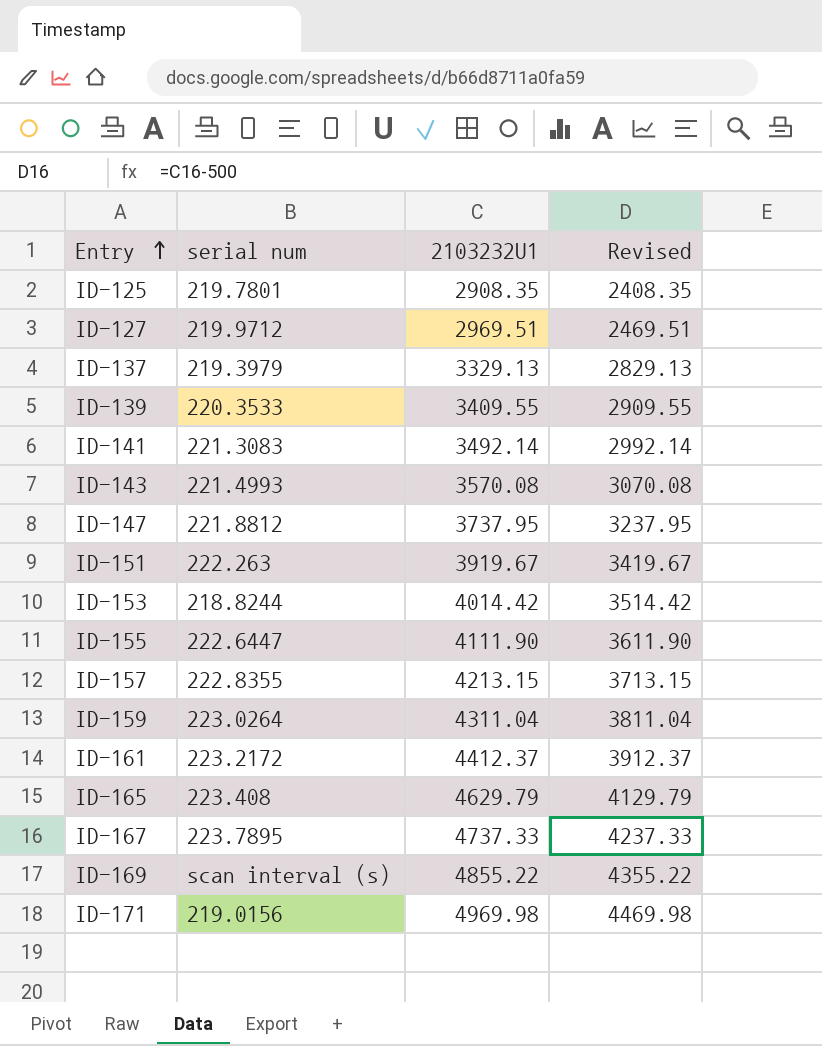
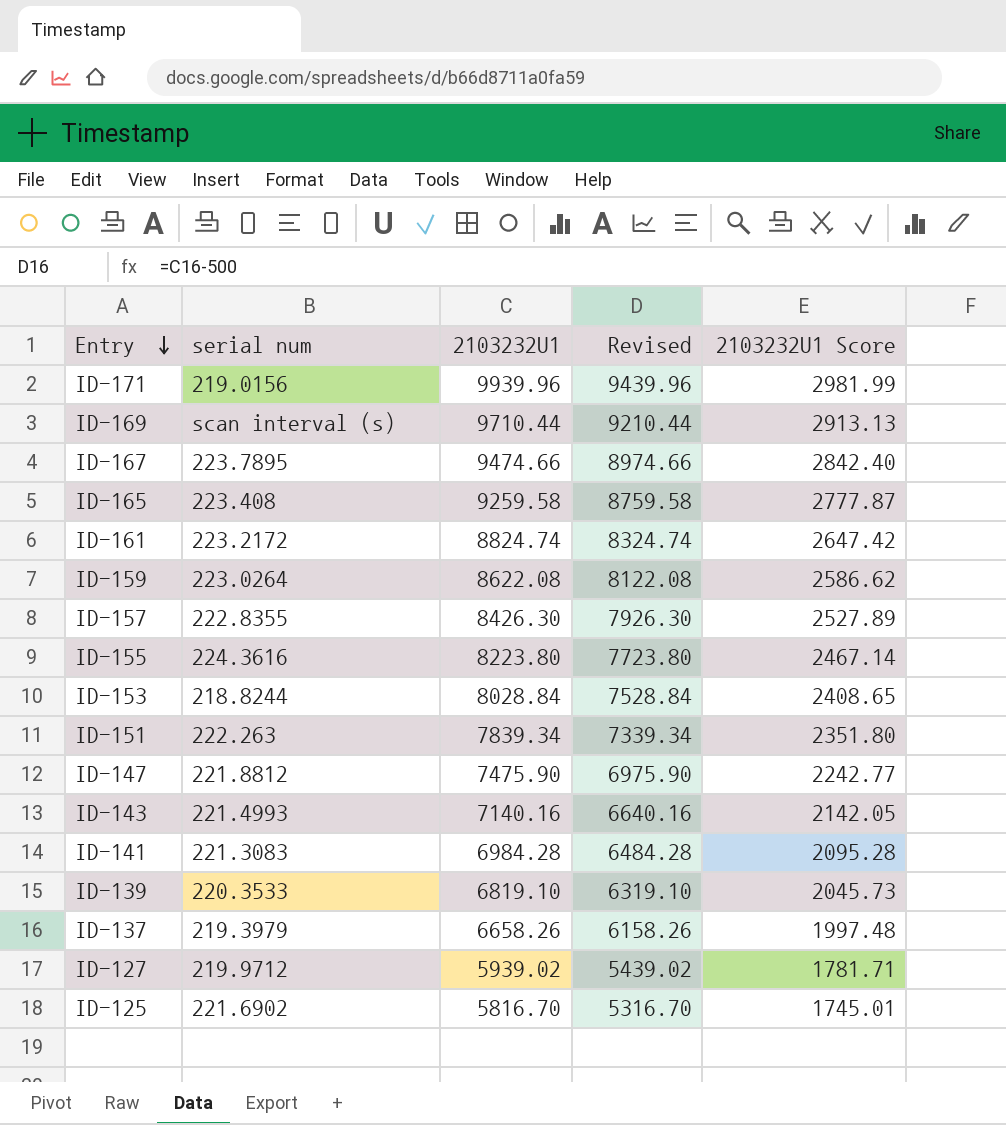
row order: Entry ascending -> Entry descending
column 2103232U1 Score | formula: none -> [2103232U1] * 0.3
ID-171 | 2103232U1: 4969.98 -> 9939.96
ID-171 | Revised: 4469.98 -> 9439.96
ID-169 | 2103232U1: 4855.22 -> 9710.44
ID-169 | Revised: 4355.22 -> 9210.44
ID-167 | 2103232U1: 4737.33 -> 9474.66
ID-167 | Revised: 4237.33 -> 8974.66
ID-165 | 2103232U1: 4629.79 -> 9259.58
ID-165 | Revised: 4129.79 -> 8759.58
ID-161 | 2103232U1: 4412.37 -> 8824.74
ID-161 | Revised: 3912.37 -> 8324.74
ID-159 | 2103232U1: 4311.04 -> 8622.08
ID-159 | Revised: 3811.04 -> 8122.08
ID-157 | 2103232U1: 4213.15 -> 8426.30
ID-157 | Revised: 3713.15 -> 7926.30
ID-155 | serial num: 222.6447 -> 224.3616
ID-155 | 2103232U1: 4111.90 -> 8223.80
ID-155 | Revised: 3611.90 -> 7723.80
ID-153 | 2103232U1: 4014.42 -> 8028.84
ID-153 | Revised: 3514.42 -> 7528.84
ID-151 | 2103232U1: 3919.67 -> 7839.34
ID-151 | Revised: 3419.67 -> 7339.34
ID-147 | 2103232U1: 3737.95 -> 7475.90
ID-147 | Revised: 3237.95 -> 6975.90
ID-143 | 2103232U1: 3570.08 -> 7140.16
ID-143 | Revised: 3070.08 -> 6640.16
ID-141 | 2103232U1: 3492.14 -> 6984.28
ID-141 | Revised: 2992.14 -> 6484.28
ID-139 | 2103232U1: 3409.55 -> 6819.10
ID-139 | Revised: 2909.55 -> 6319.10
ID-137 | 2103232U1: 3329.13 -> 6658.26
ID-137 | Revised: 2829.13 -> 6158.26
ID-127 | 2103232U1: 2969.51 -> 5939.02
ID-127 | Revised: 2469.51 -> 5439.02
ID-125 | serial num: 219.7801 -> 221.6902
ID-125 | 2103232U1: 2908.35 -> 5816.70
ID-125 | Revised: 2408.35 -> 5316.70

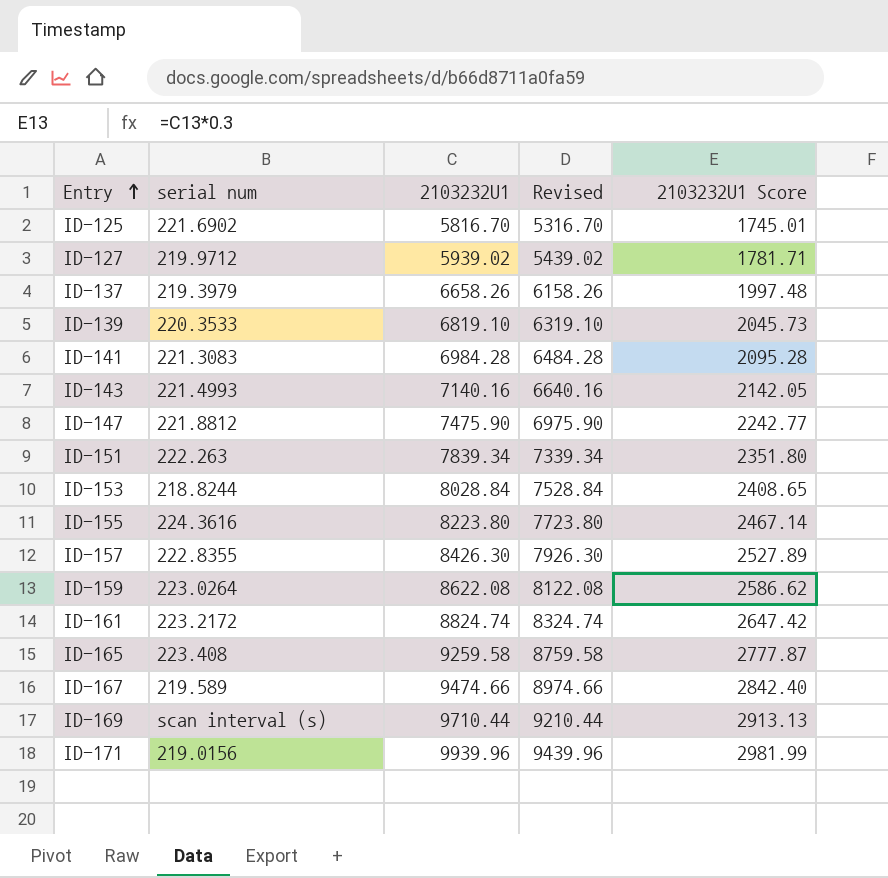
row order: Entry descending -> Entry ascending
ID-167 | serial num: 223.7895 -> 219.589

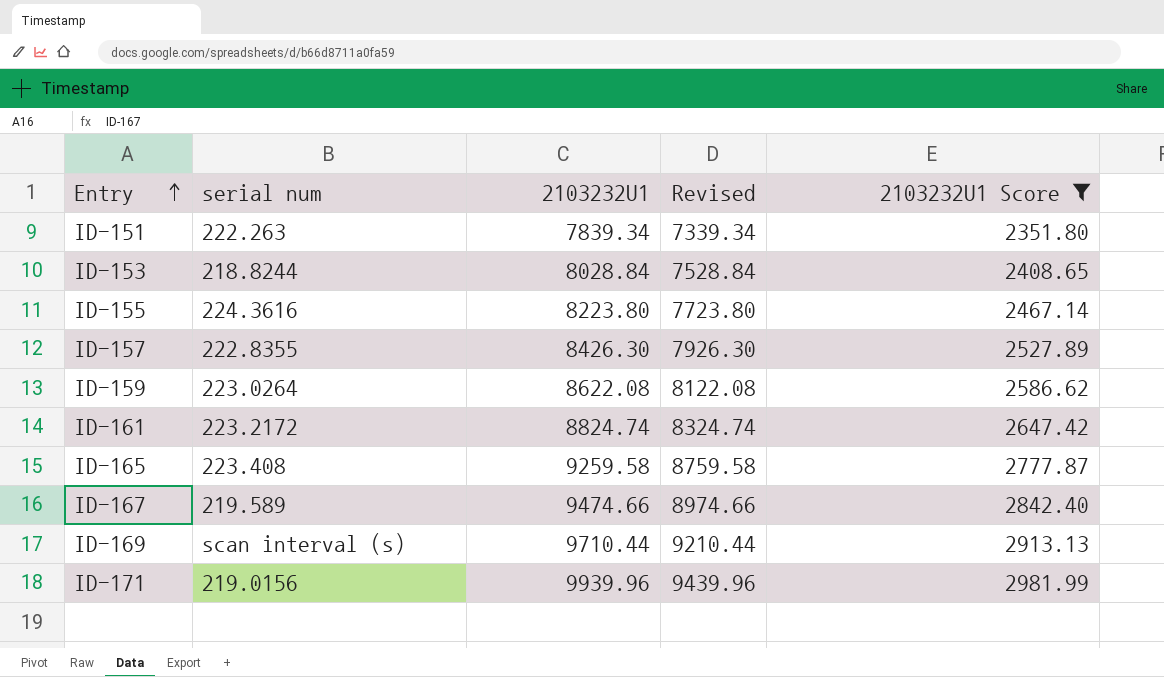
filter: none -> 2103232U1 Score >= 2351.80

